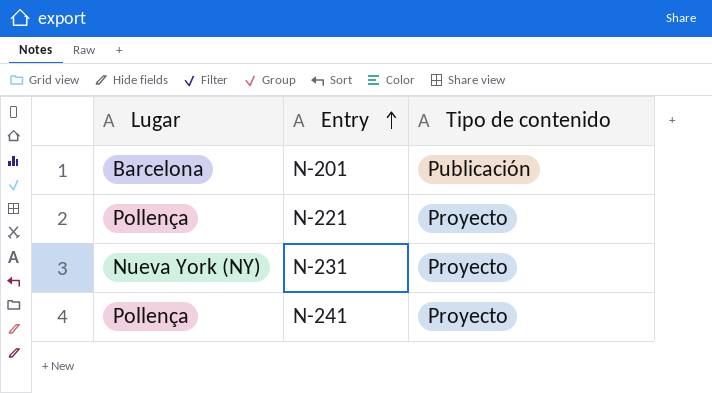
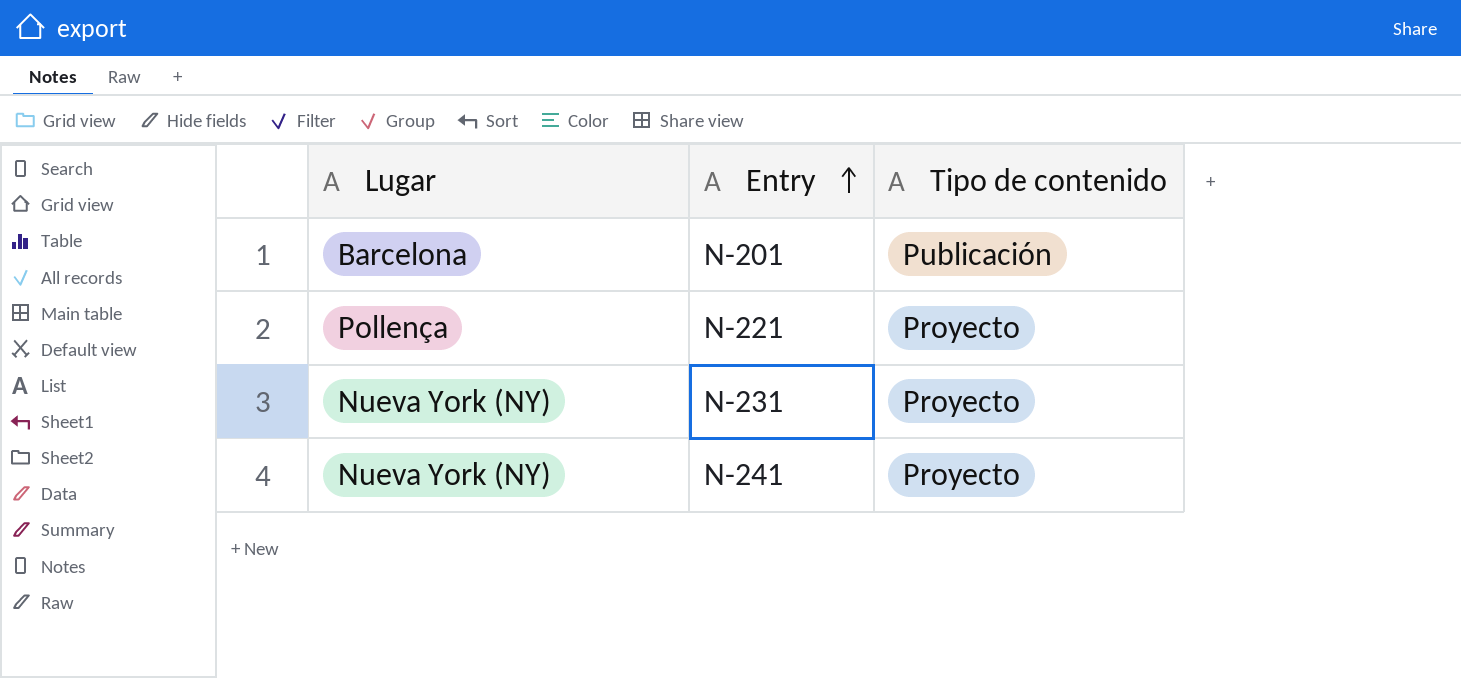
N-241 | Lugar: Pollença -> Nueva York (NY)

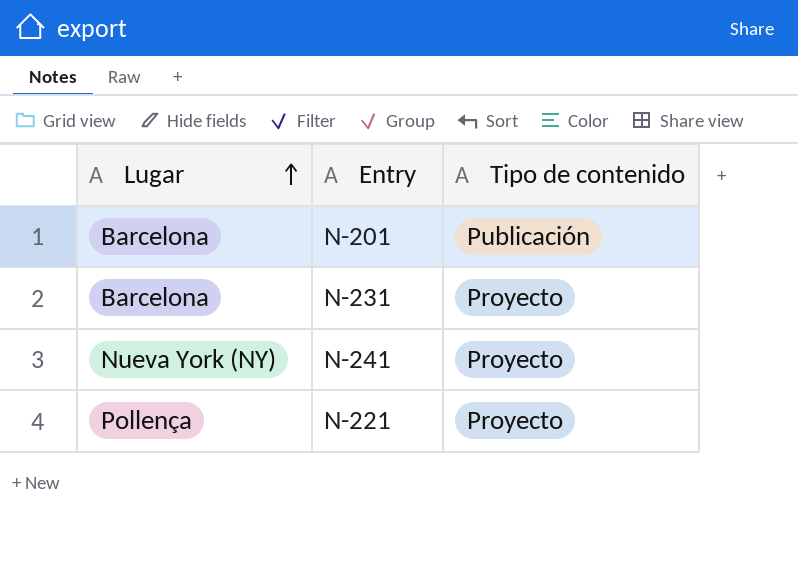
row order: Entry ascending -> Lugar ascending
N-231 | Lugar: Nueva York (NY) -> Barcelona

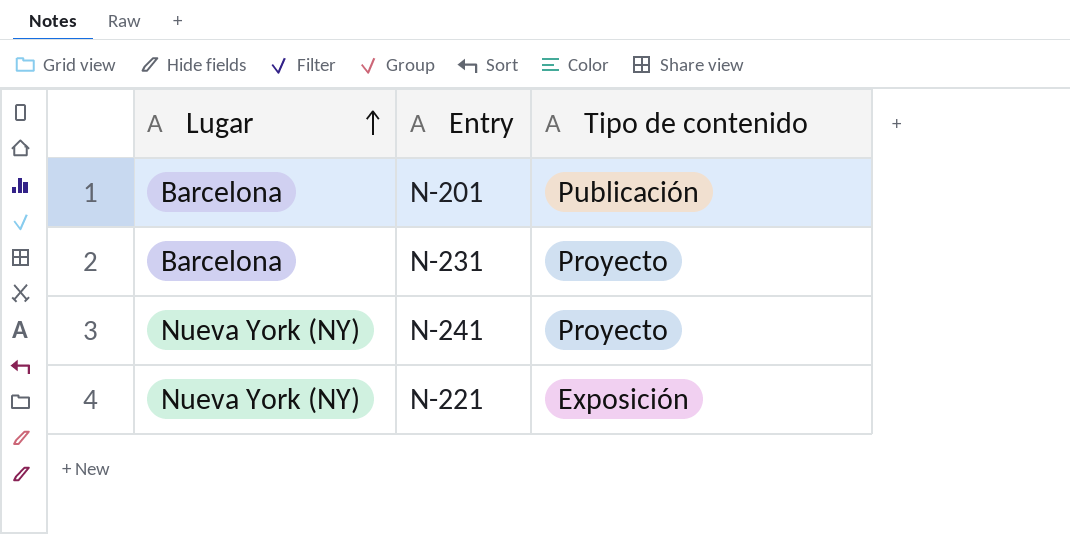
N-221 | Lugar: Pollença -> Nueva York (NY)
N-221 | Tipo de contenido: Proyecto -> Exposición

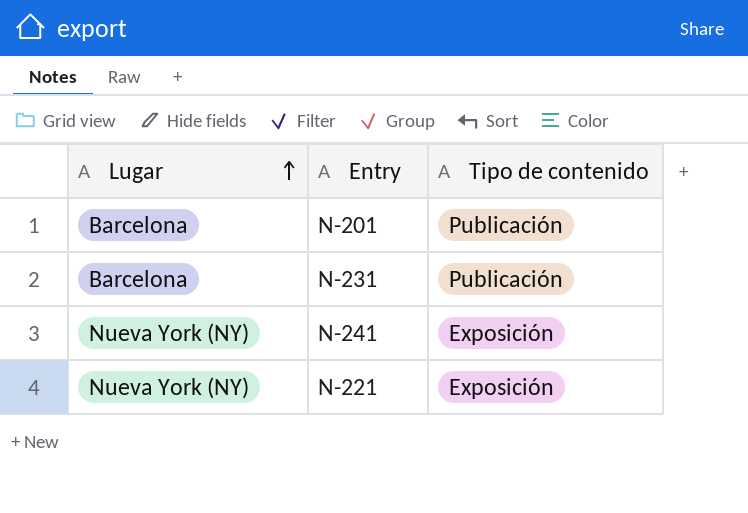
N-231 | Tipo de contenido: Proyecto -> Publicación
N-241 | Tipo de contenido: Proyecto -> Exposición

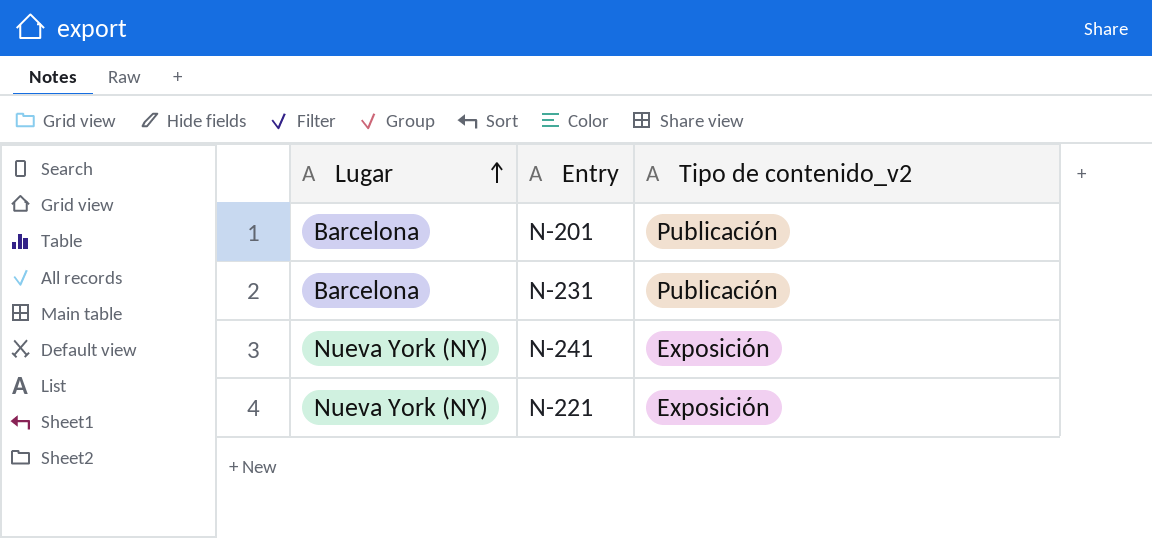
column name: Tipo de contenido -> Tipo de contenido_v2

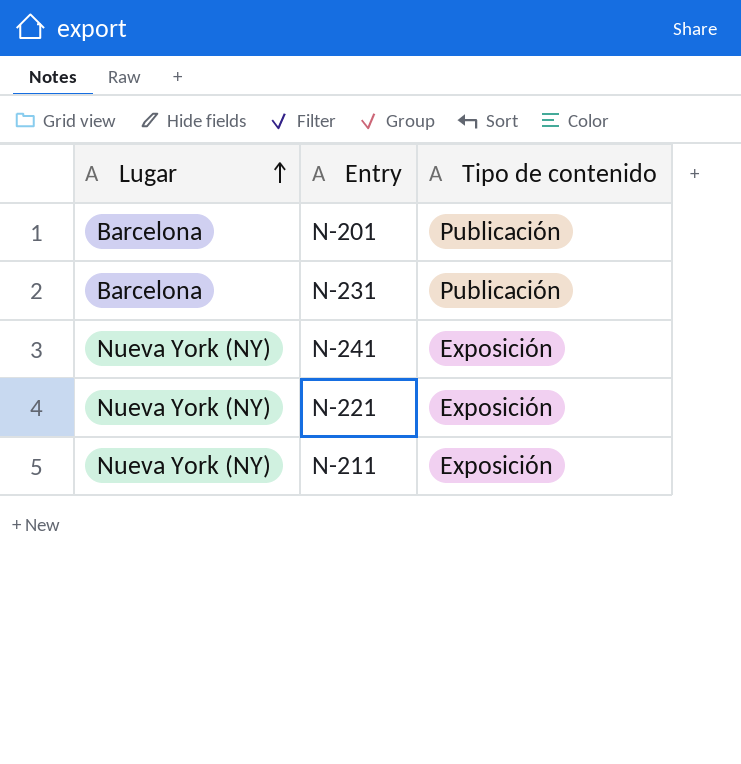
column name: Tipo de contenido_v2 -> Tipo de contenido
row N-211: none -> Nueva York (NY) | Exposición

